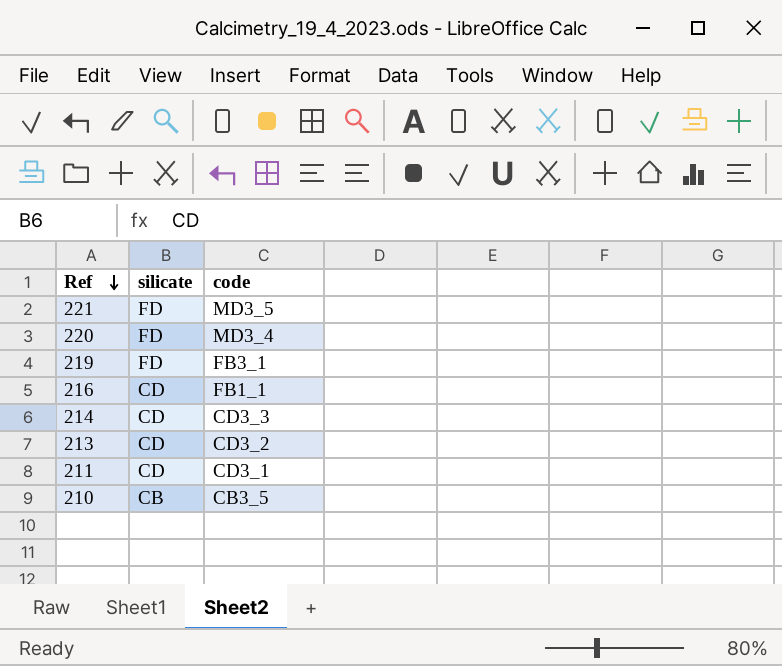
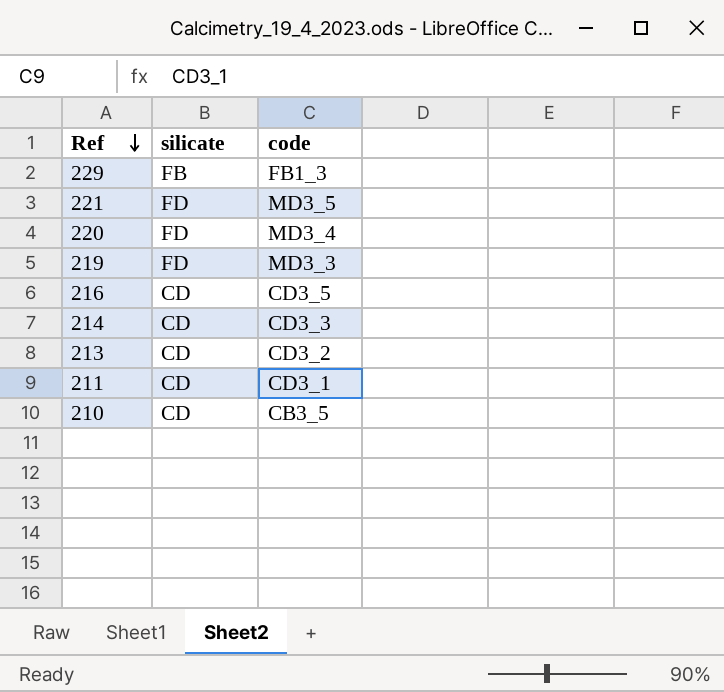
row 229: none -> FB | FB1_3
219 | code: FB3_1 -> MD3_3
216 | code: FB1_1 -> CD3_5
210 | silicate: CB -> CD

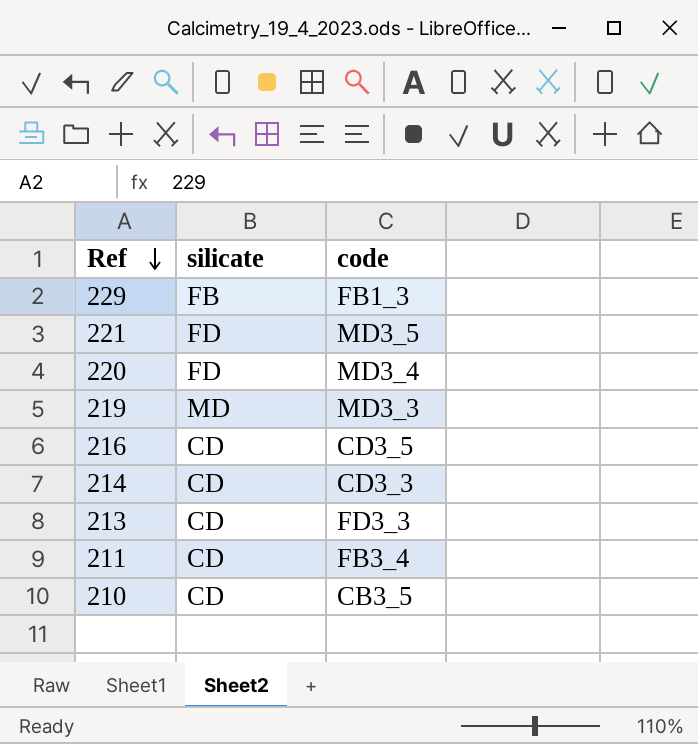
219 | silicate: FD -> MD
213 | code: CD3_2 -> FD3_3
211 | code: CD3_1 -> FB3_4

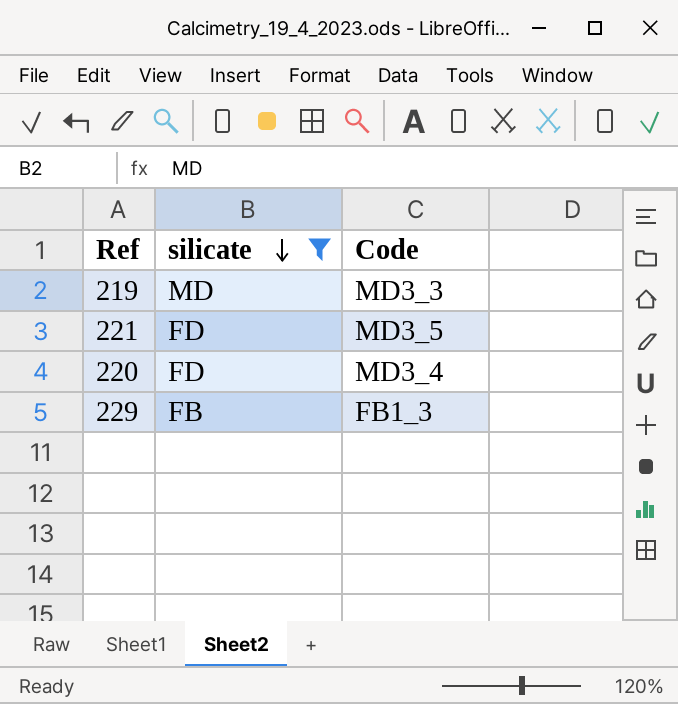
filter: none -> silicate != CD
row order: Ref descending -> silicate descending
column name: code -> Code

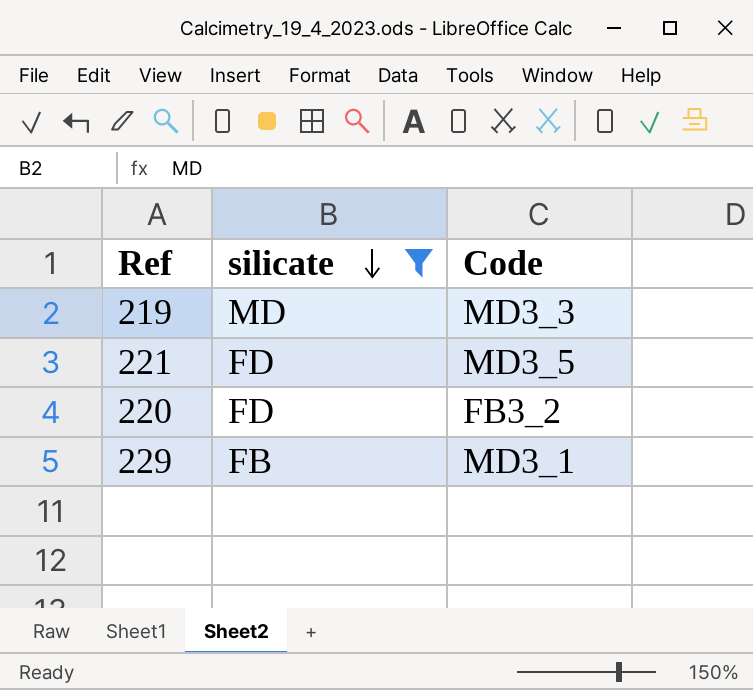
220 | Code: MD3_4 -> FB3_2
229 | Code: FB1_3 -> MD3_1

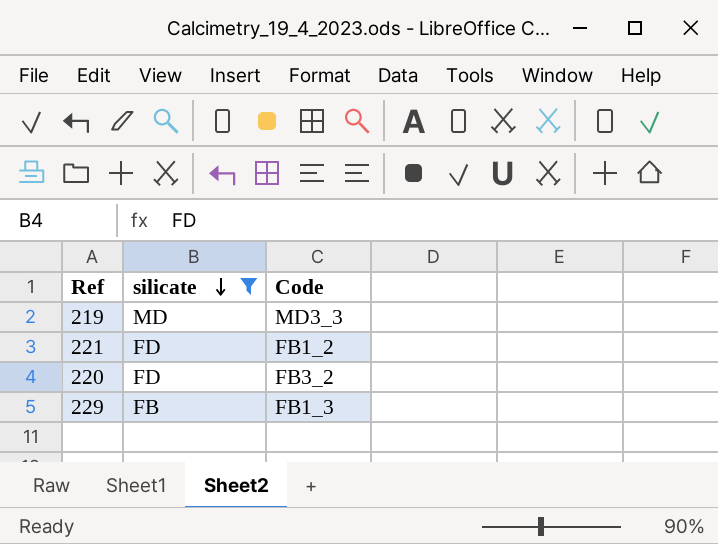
221 | Code: MD3_5 -> FB1_2
229 | Code: MD3_1 -> FB1_3

